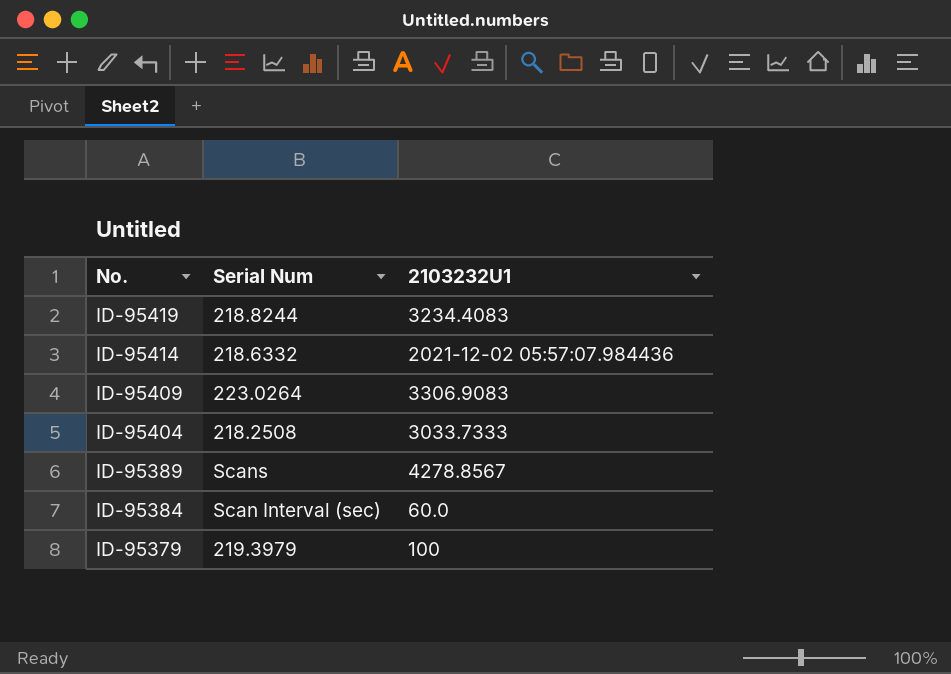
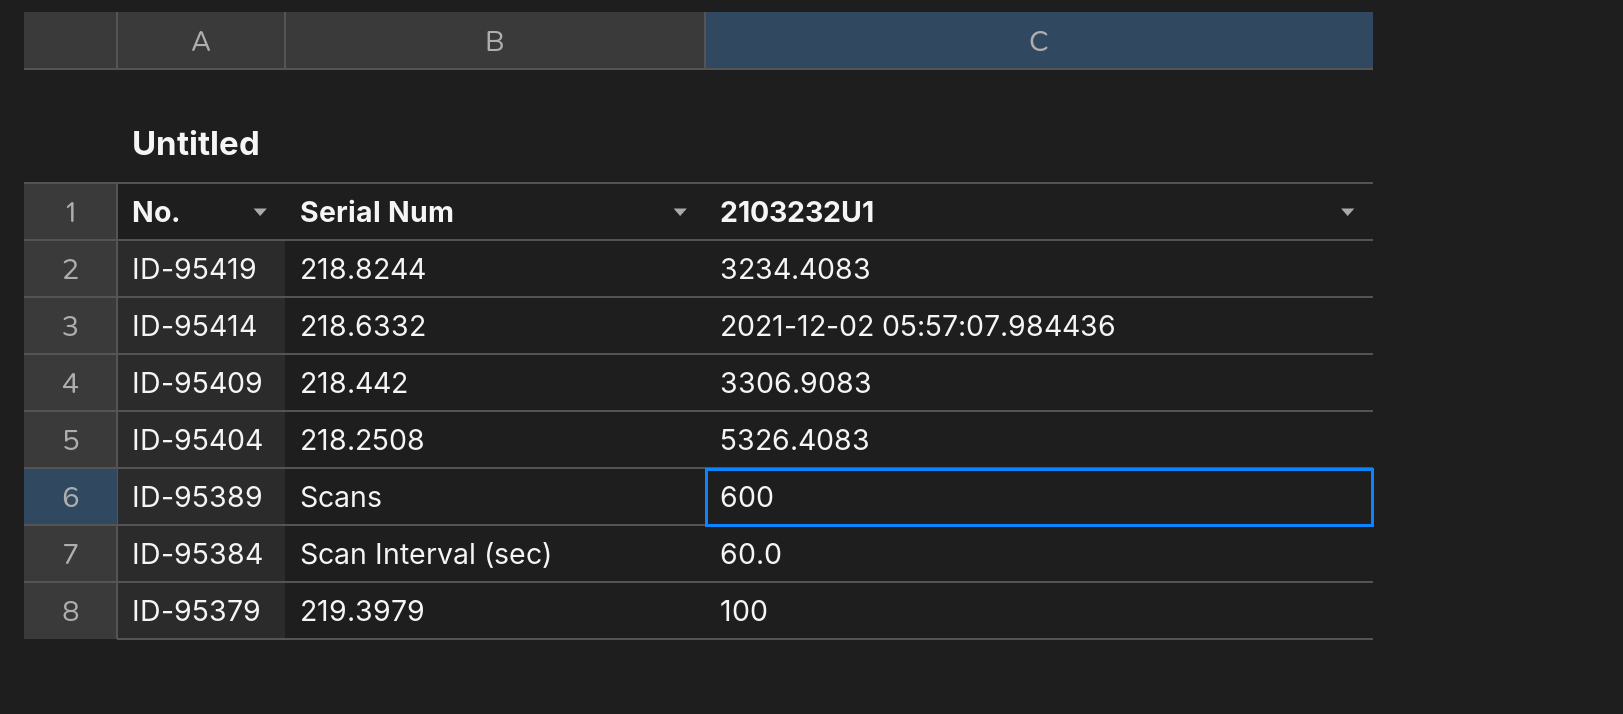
ID-95409 | Serial Num: 223.0264 -> 218.442
ID-95404 | 2103232U1: 3033.7333 -> 5326.4083
ID-95389 | 2103232U1: 4278.8567 -> 600

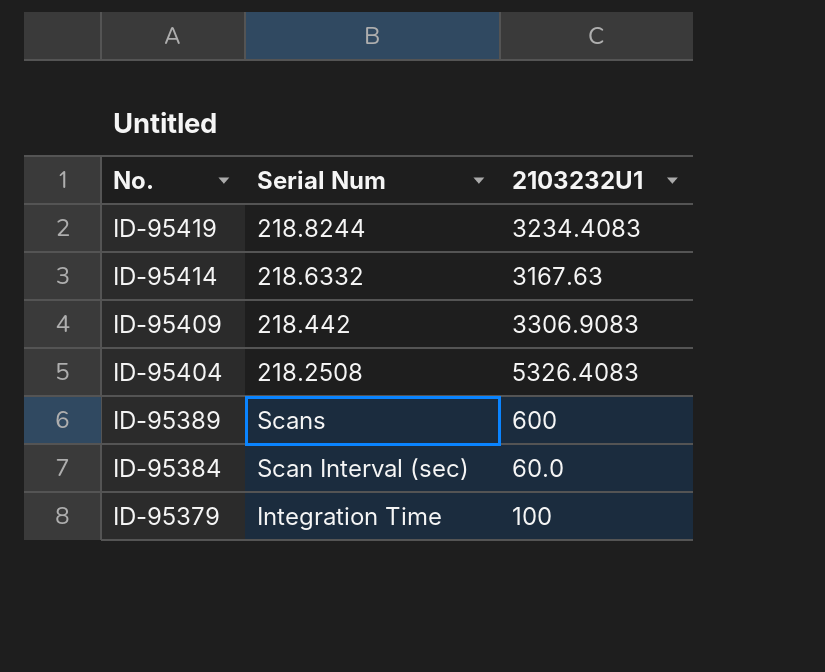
ID-95414 | 2103232U1: 2021-12-02 05:57:07.984436 -> 3167.63
ID-95379 | Serial Num: 219.3979 -> Integration Time

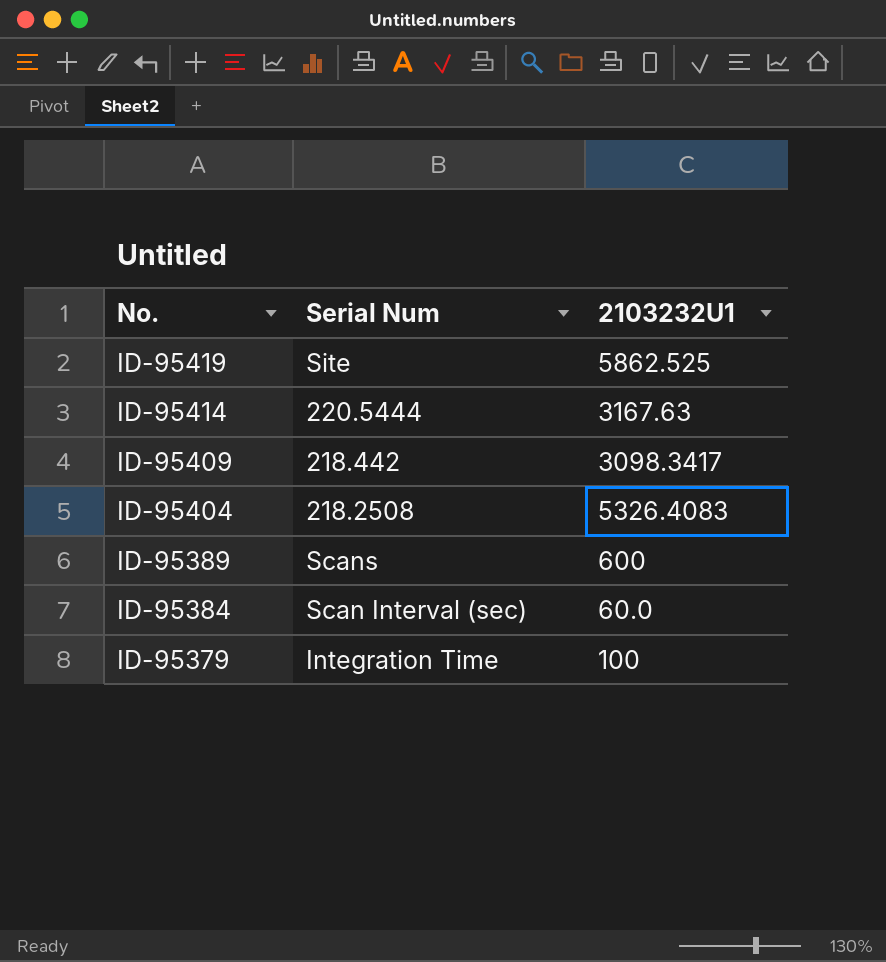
ID-95419 | Serial Num: 218.8244 -> Site
ID-95419 | 2103232U1: 3234.4083 -> 5862.525
ID-95414 | Serial Num: 218.6332 -> 220.5444
ID-95409 | 2103232U1: 3306.9083 -> 3098.3417

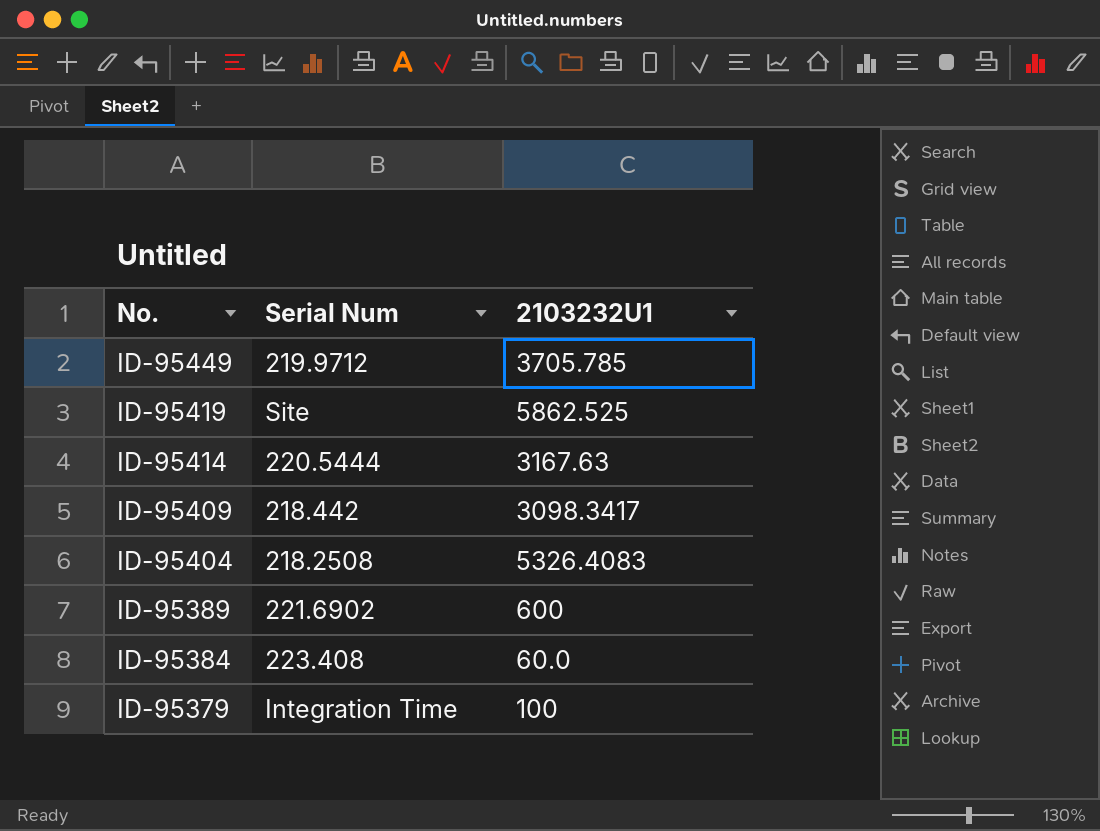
row ID-95449: none -> 219.9712 | 3705.785
ID-95389 | Serial Num: Scans -> 221.6902
ID-95384 | Serial Num: Scan Interval (sec) -> 223.408

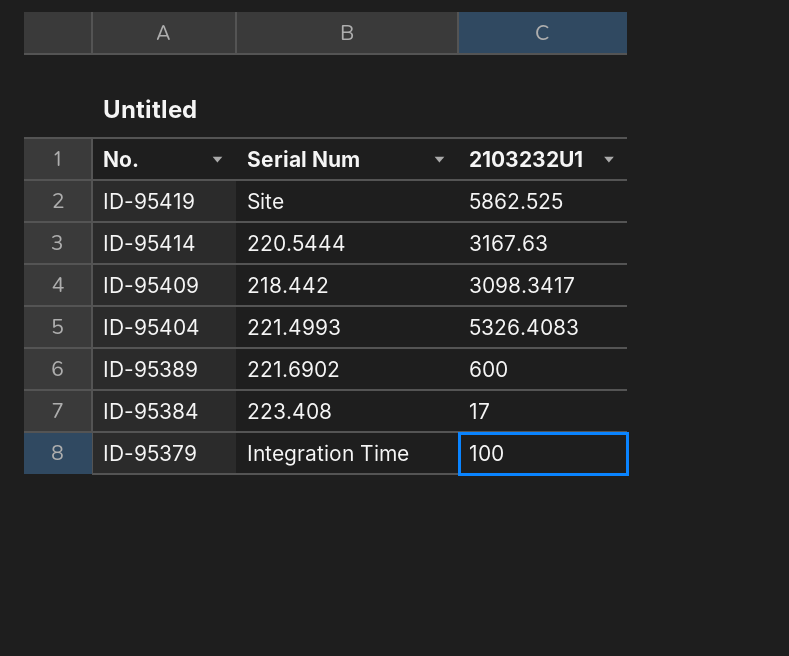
row ID-95449: 219.9712 | 3705.785 -> none
ID-95404 | Serial Num: 218.2508 -> 221.4993
ID-95384 | 2103232U1: 60.0 -> 17

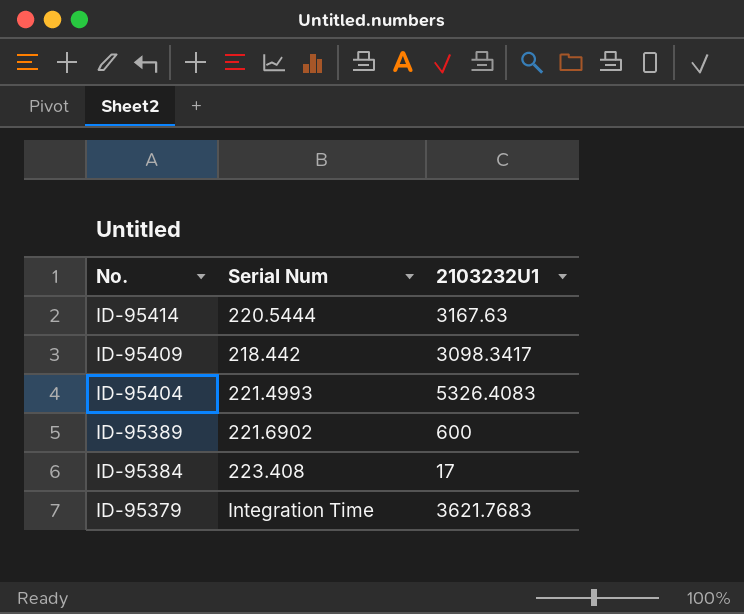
row ID-95419: Site | 5862.525 -> none
ID-95379 | 2103232U1: 100 -> 3621.7683

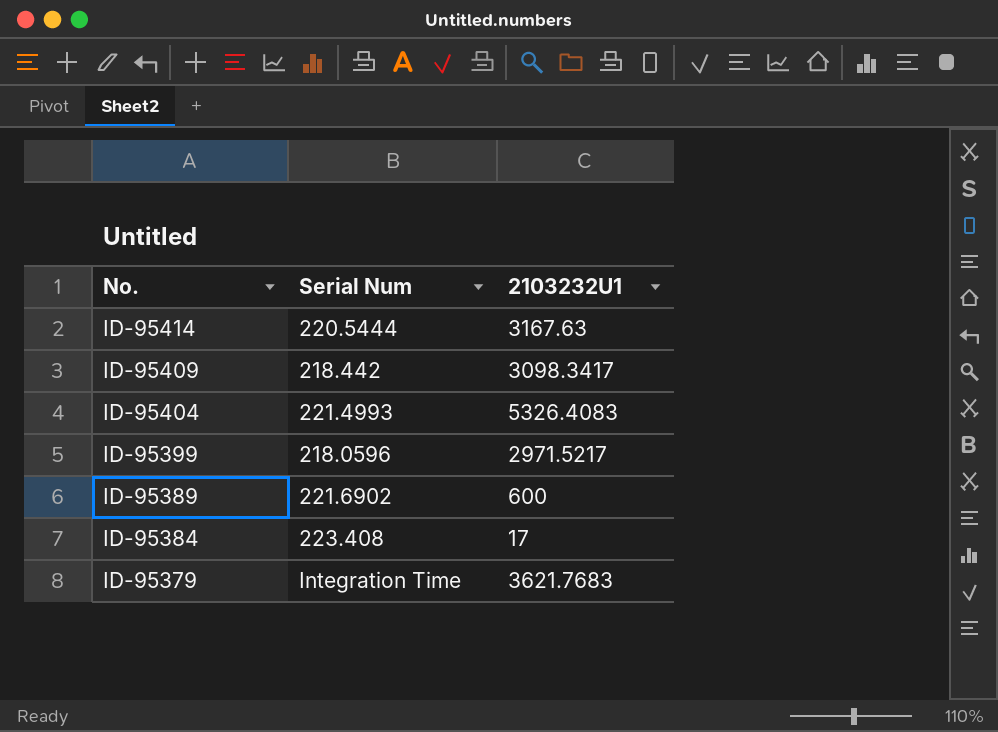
row ID-95399: none -> 218.0596 | 2971.5217

